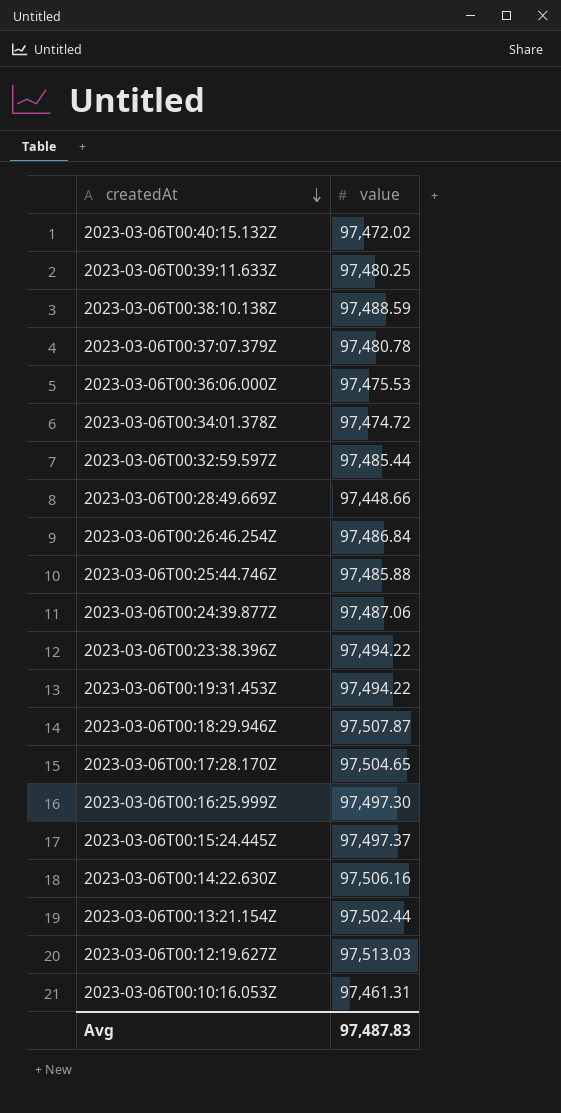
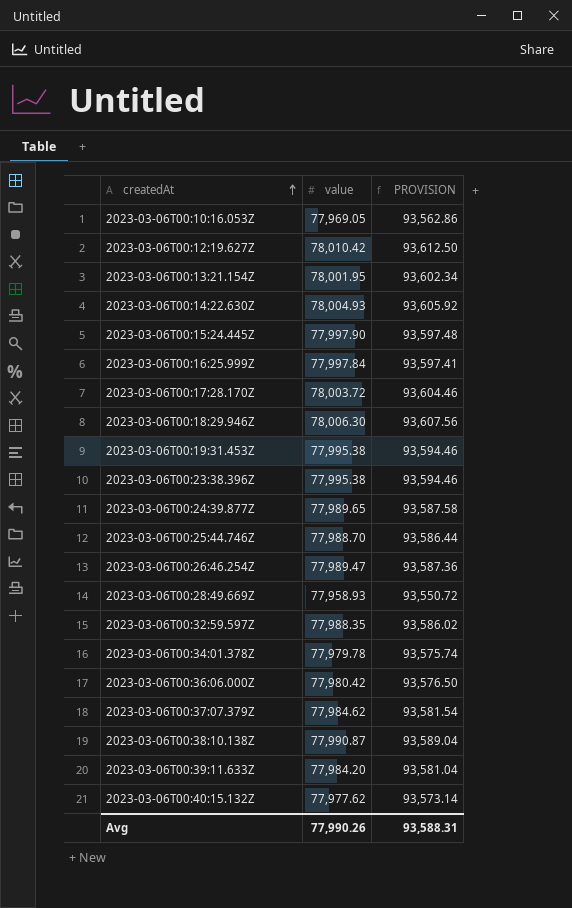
row order: createdAt descending -> createdAt ascending
column PROVISION | formula: none -> [value] * 1.2
2023-03-06T00:10:16.053Z | value: 97,461.31 -> 77,969.05
2023-03-06T00:12:19.627Z | value: 97,513.03 -> 78,010.42
2023-03-06T00:13:21.154Z | value: 97,502.44 -> 78,001.95
2023-03-06T00:14:22.630Z | value: 97,506.16 -> 78,004.93
2023-03-06T00:15:24.445Z | value: 97,497.37 -> 77,997.90
2023-03-06T00:16:25.999Z | value: 97,497.30 -> 77,997.84
2023-03-06T00:17:28.170Z | value: 97,504.65 -> 78,003.72
2023-03-06T00:18:29.946Z | value: 97,507.87 -> 78,006.30
2023-03-06T00:19:31.453Z | value: 97,494.22 -> 77,995.38
2023-03-06T00:23:38.396Z | value: 97,494.22 -> 77,995.38
2023-03-06T00:24:39.877Z | value: 97,487.06 -> 77,989.65
2023-03-06T00:25:44.746Z | value: 97,485.88 -> 77,988.70
2023-03-06T00:26:46.254Z | value: 97,486.84 -> 77,989.47
2023-03-06T00:28:49.669Z | value: 97,448.66 -> 77,958.93
2023-03-06T00:32:59.597Z | value: 97,485.44 -> 77,988.35
2023-03-06T00:34:01.378Z | value: 97,474.72 -> 77,979.78
2023-03-06T00:36:06.000Z | value: 97,475.53 -> 77,980.42
2023-03-06T00:37:07.379Z | value: 97,480.78 -> 77,984.62
2023-03-06T00:38:10.138Z | value: 97,488.59 -> 77,990.87
2023-03-06T00:39:11.633Z | value: 97,480.25 -> 77,984.20
2023-03-06T00:40:15.132Z | value: 97,472.02 -> 77,977.62
Avg | value: 97,487.83 -> 77,990.26

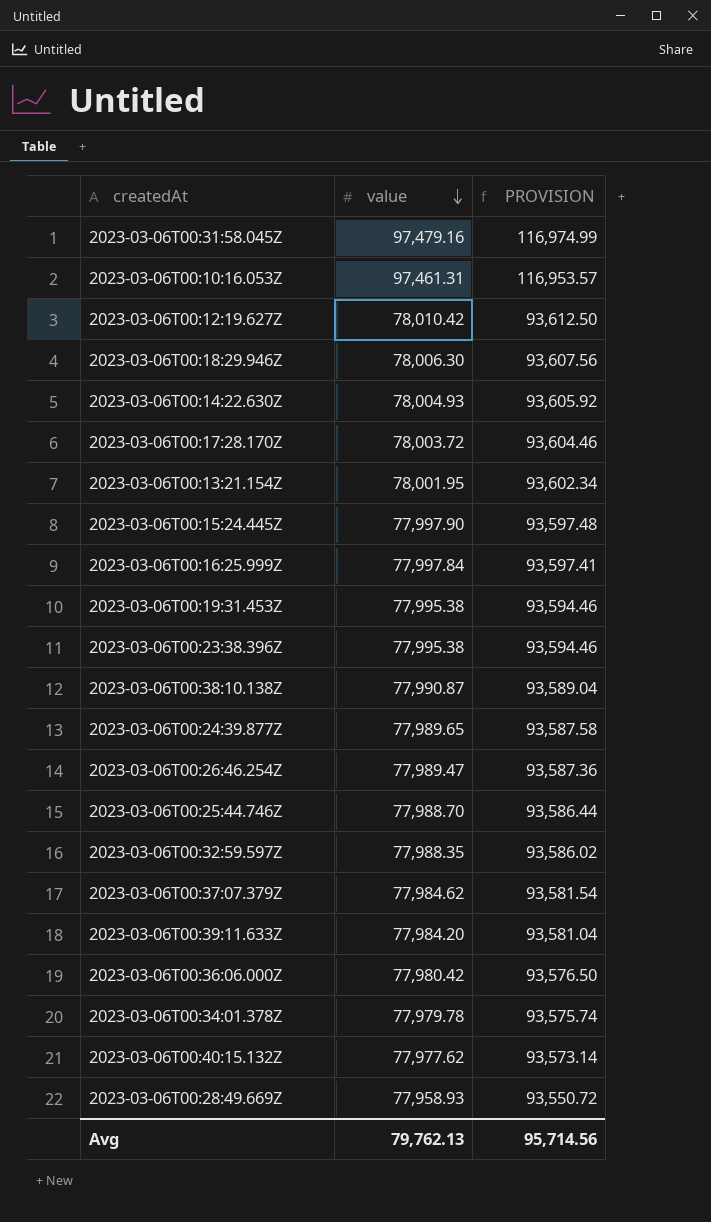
row order: createdAt ascending -> value descending
row 2023-03-06T00:31:58.045Z: none -> 97,479.16 | 116,974.99
2023-03-06T00:10:16.053Z | value: 77,969.05 -> 97,461.31
2023-03-06T00:10:16.053Z | PROVISION: 93,562.86 -> 116,953.57
Avg | value: 77,990.26 -> 79,762.13
Avg | PROVISION: 93,588.31 -> 95,714.56

